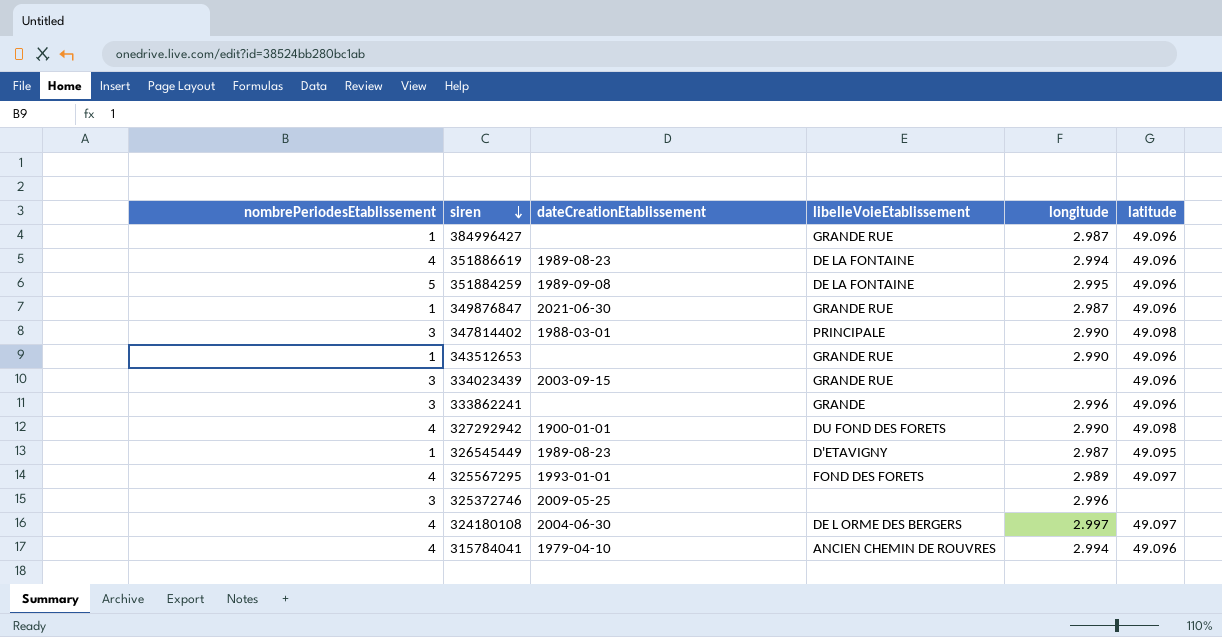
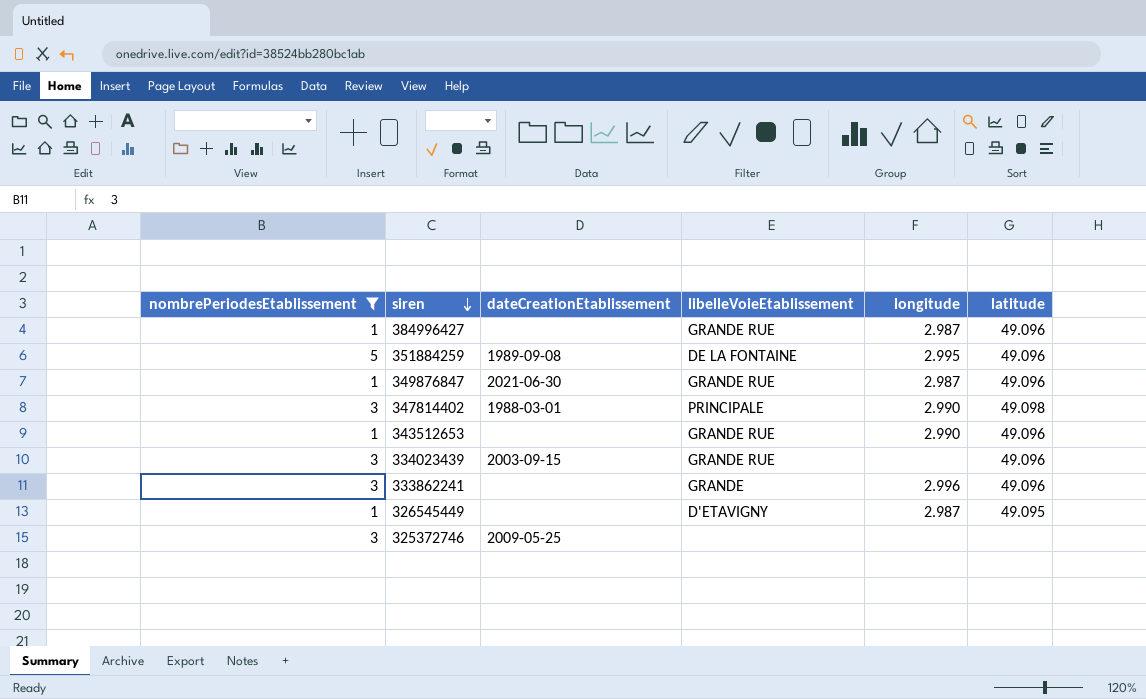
filter: none -> nombrePeriodesEtablissement != 4
326545449 | dateCreationEtablissement: 1989-08-23 -> none
325372746 | longitude: 2.996 -> none

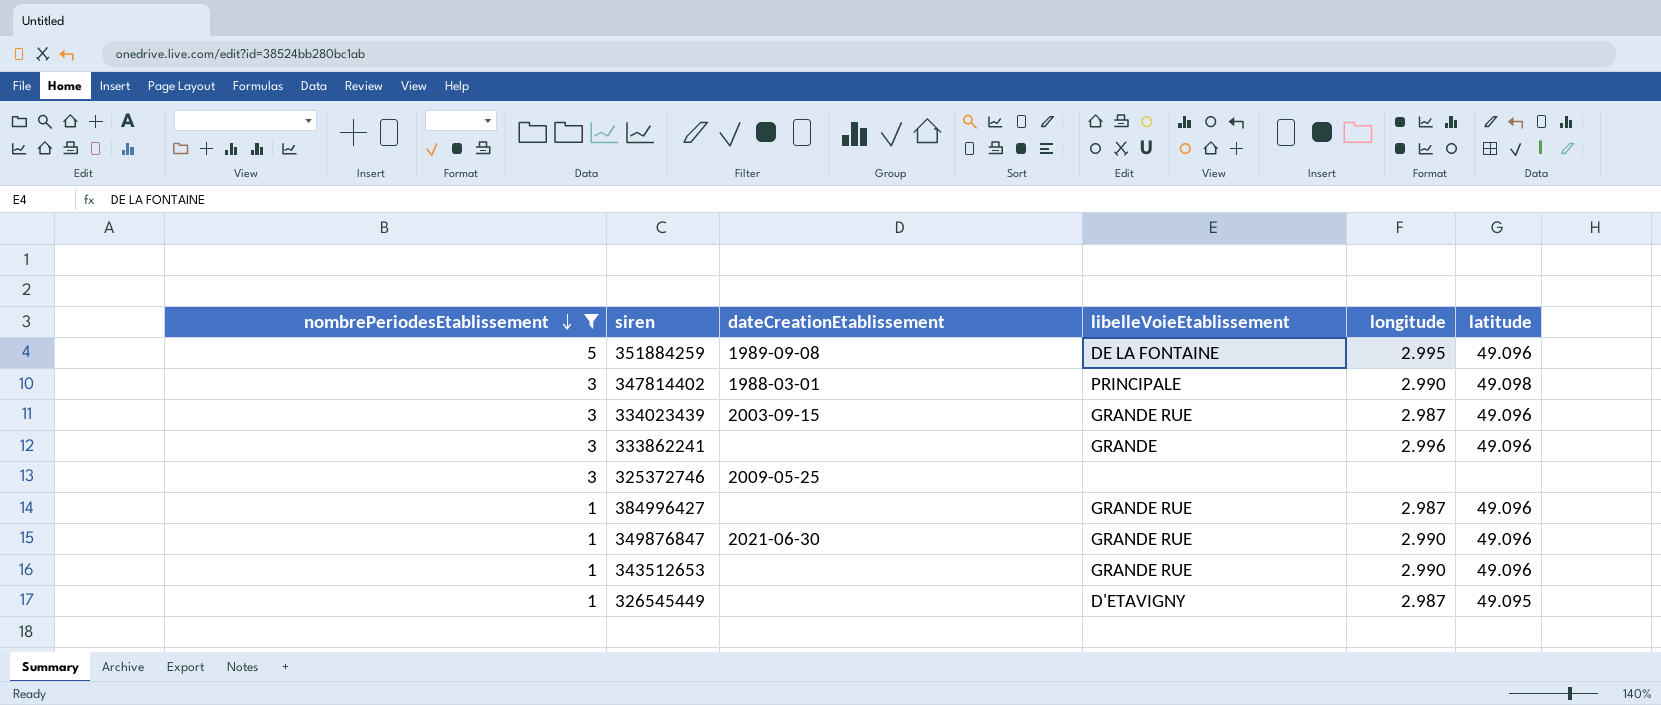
row order: siren descending -> nombrePeriodesEtablissement descending
334023439 | longitude: none -> 2.987
349876847 | longitude: 2.987 -> 2.990

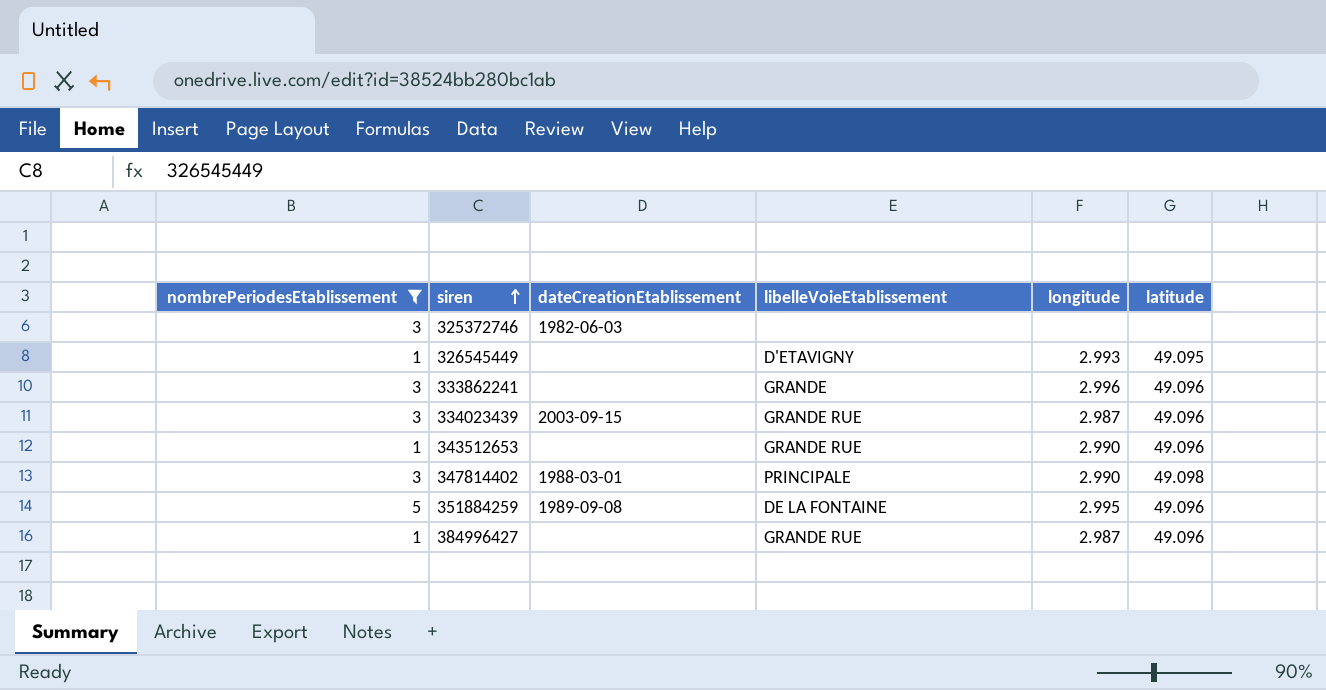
row order: nombrePeriodesEtablissement descending -> siren ascending
row 349876847: 1 | 2021-06-30 | GRANDE RUE | 2.990 | 49.096 -> none
325372746 | dateCreationEtablissement: 2009-05-25 -> 1982-06-03
326545449 | longitude: 2.987 -> 2.993

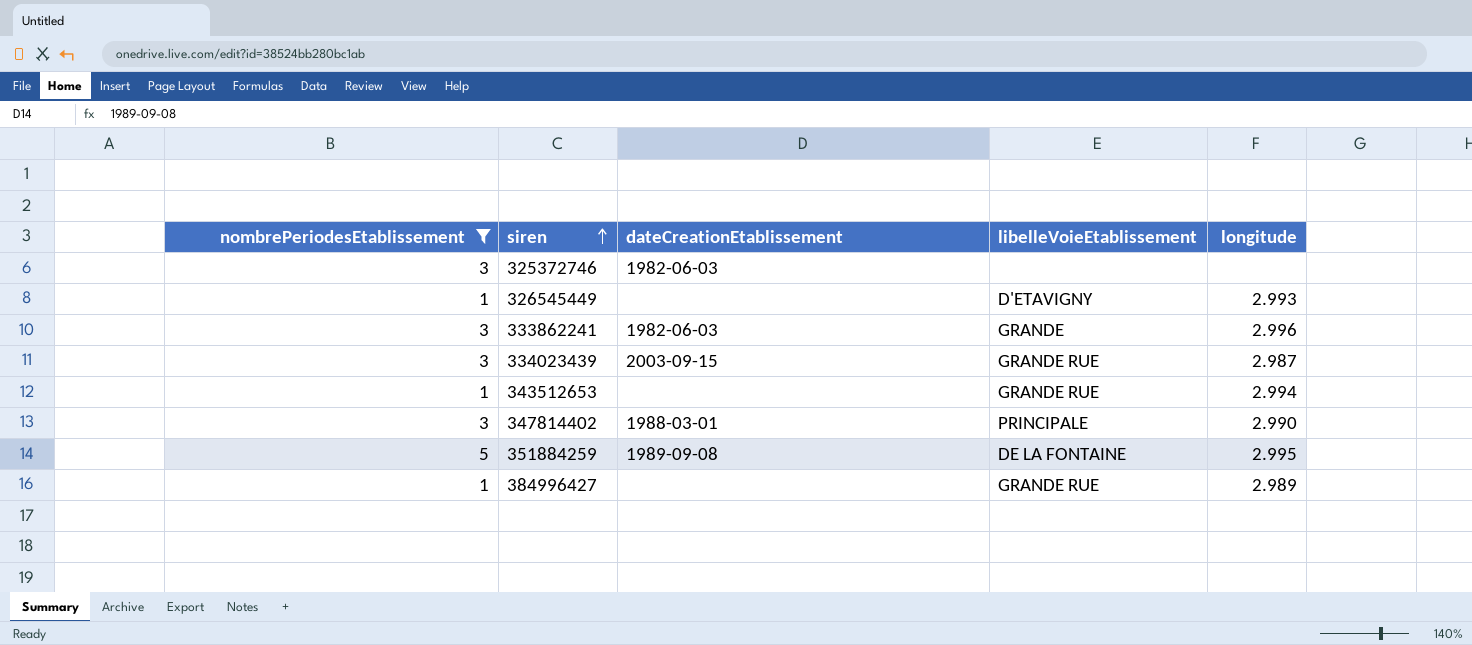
column latitude | position: 6 -> none
333862241 | dateCreationEtablissement: none -> 1982-06-03
343512653 | longitude: 2.990 -> 2.994
384996427 | longitude: 2.987 -> 2.989

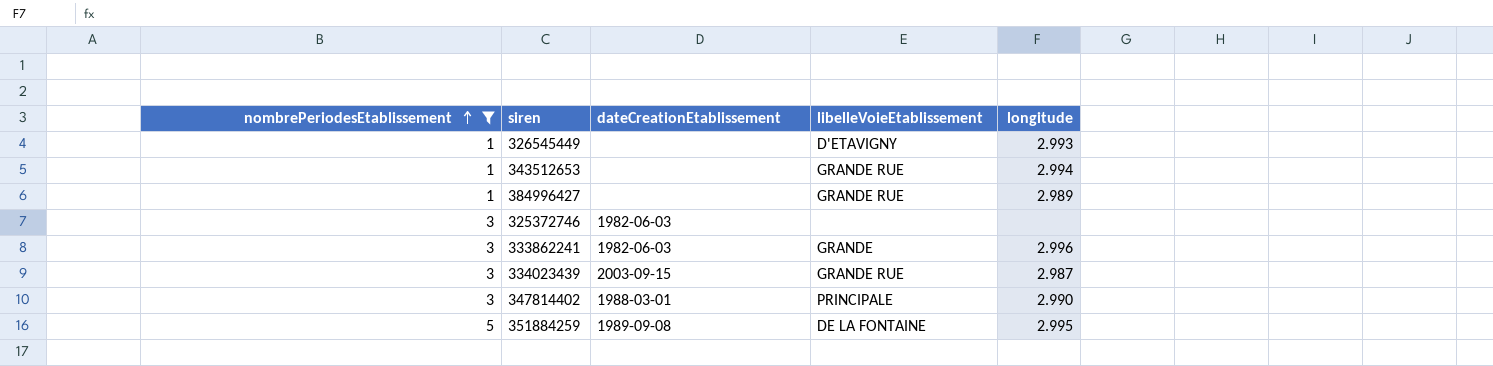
row order: siren ascending -> nombrePeriodesEtablissement ascending

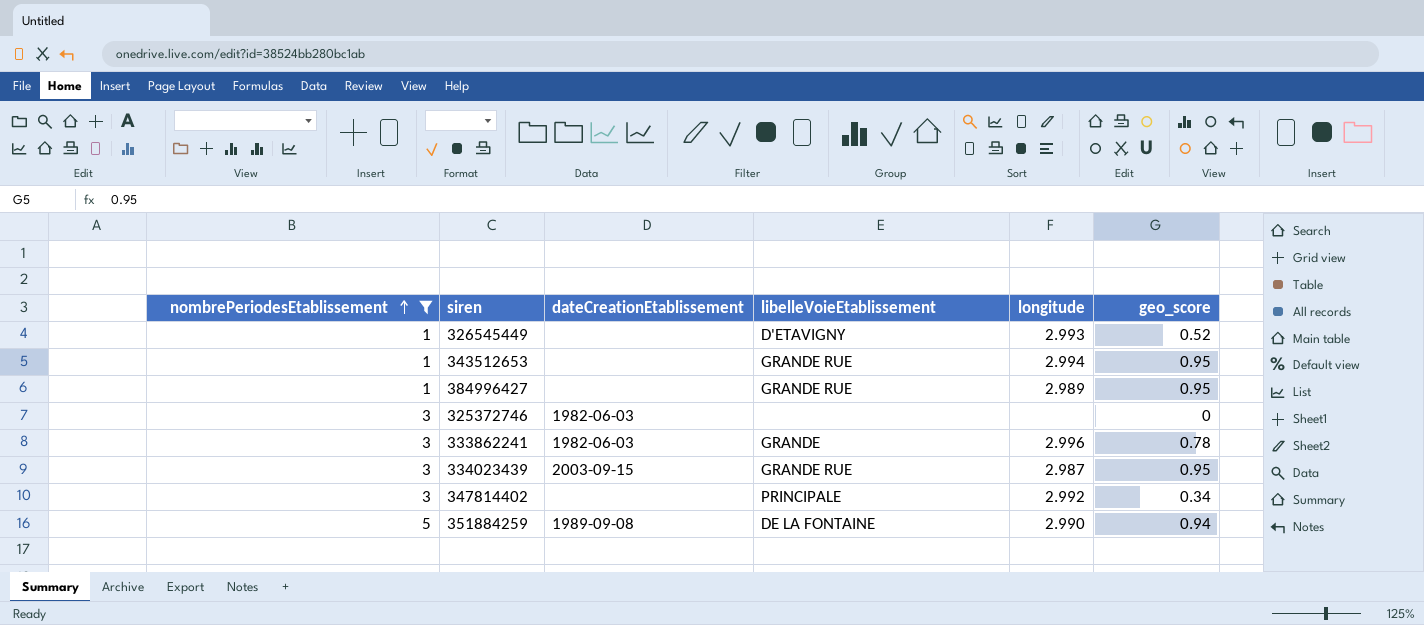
column geo_score | position: none -> 6
347814402 | dateCreationEtablissement: 1988-03-01 -> none
347814402 | longitude: 2.990 -> 2.992
351884259 | longitude: 2.995 -> 2.990

